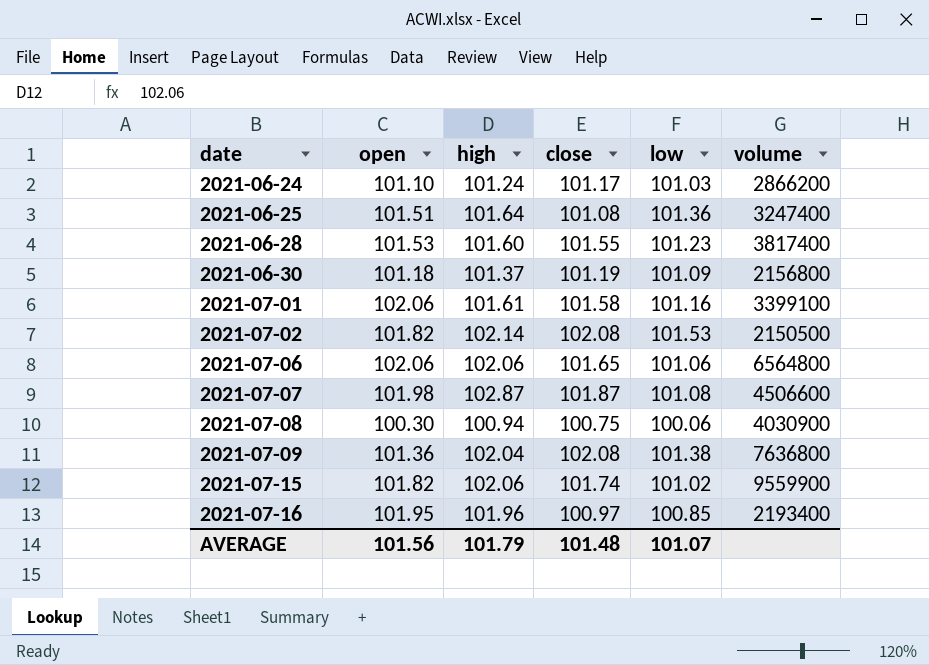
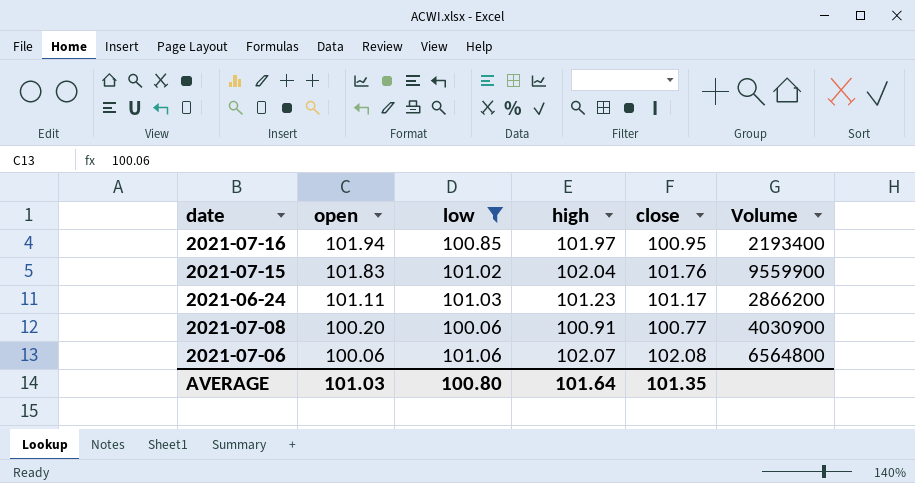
filter: none -> low <= 101.06
row order: date ascending -> open descending
column low | position: 5 -> 3
column name: volume -> Volume
2021-07-16 | open: 101.95 -> 101.94
2021-07-16 | high: 101.96 -> 101.97
2021-07-16 | close: 100.97 -> 100.95
2021-07-15 | open: 101.82 -> 101.83
2021-07-15 | high: 102.06 -> 102.04
2021-07-15 | close: 101.74 -> 101.76
2021-06-24 | open: 101.10 -> 101.11
2021-06-24 | high: 101.24 -> 101.23
2021-07-08 | open: 100.30 -> 100.20
2021-07-08 | high: 100.94 -> 100.91
2021-07-08 | close: 100.75 -> 100.77
2021-07-06 | open: 102.06 -> 100.06
2021-07-06 | high: 102.06 -> 102.07
2021-07-06 | close: 101.65 -> 102.08
AVERAGE | open: 101.56 -> 101.03
AVERAGE | low: 101.07 -> 100.80
AVERAGE | high: 101.79 -> 101.64
AVERAGE | close: 101.48 -> 101.35

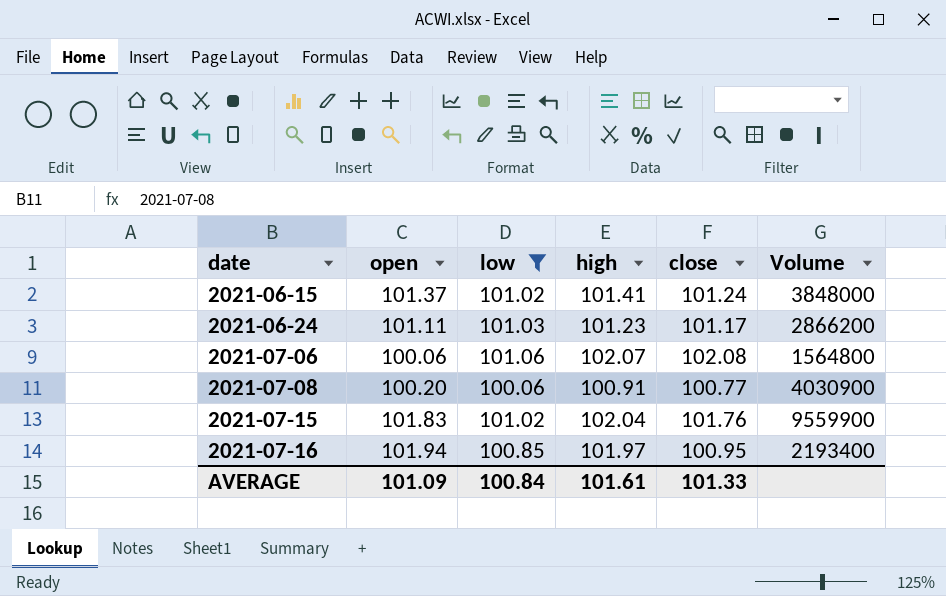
row order: open descending -> date ascending
row 2021-06-15: none -> 101.37 | 101.02 | 101.41 | 101.24 | 3848000
2021-07-06 | Volume: 6564800 -> 1564800
AVERAGE | open: 101.03 -> 101.09
AVERAGE | low: 100.80 -> 100.84
AVERAGE | high: 101.64 -> 101.61
AVERAGE | close: 101.35 -> 101.33

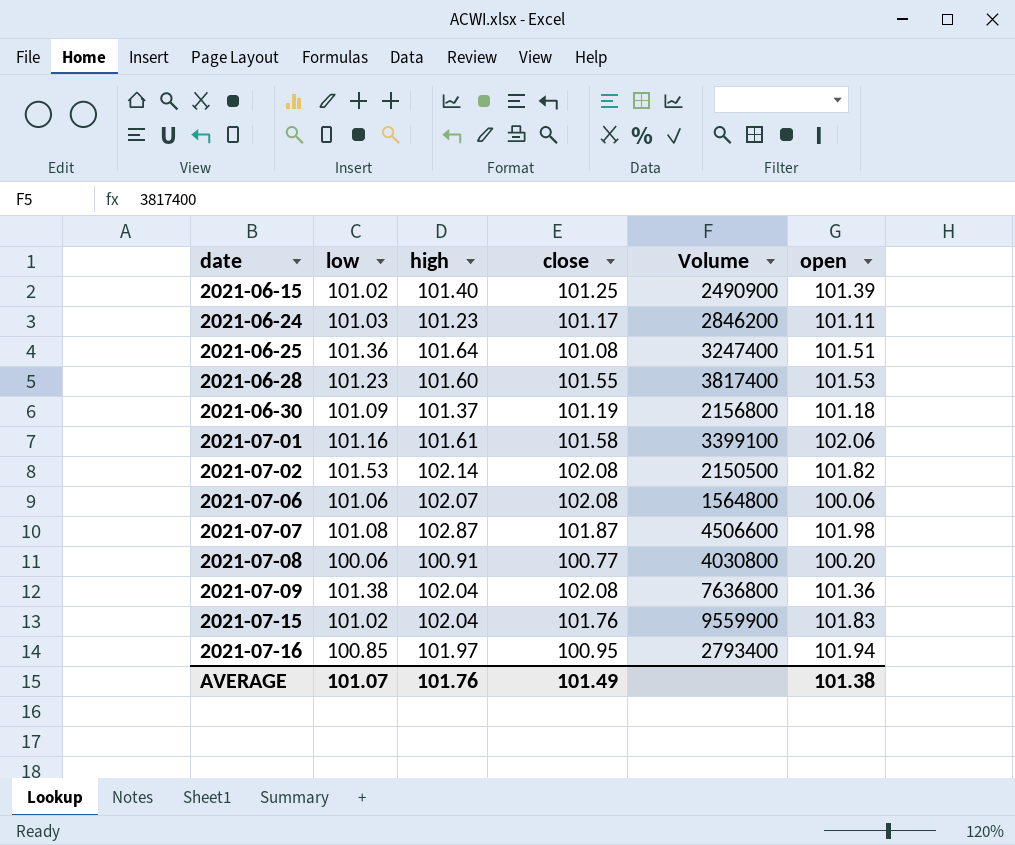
filter: low <= 101.06 -> none
column open | position: 2 -> 6
2021-06-15 | high: 101.41 -> 101.40
2021-06-15 | close: 101.24 -> 101.25
2021-06-15 | Volume: 3848000 -> 2490900
2021-06-15 | open: 101.37 -> 101.39
2021-06-24 | Volume: 2866200 -> 2846200
2021-07-08 | Volume: 4030900 -> 4030800
2021-07-16 | Volume: 2193400 -> 2793400
AVERAGE | low: 100.84 -> 101.07
AVERAGE | high: 101.61 -> 101.76
AVERAGE | close: 101.33 -> 101.49
AVERAGE | open: 101.09 -> 101.38

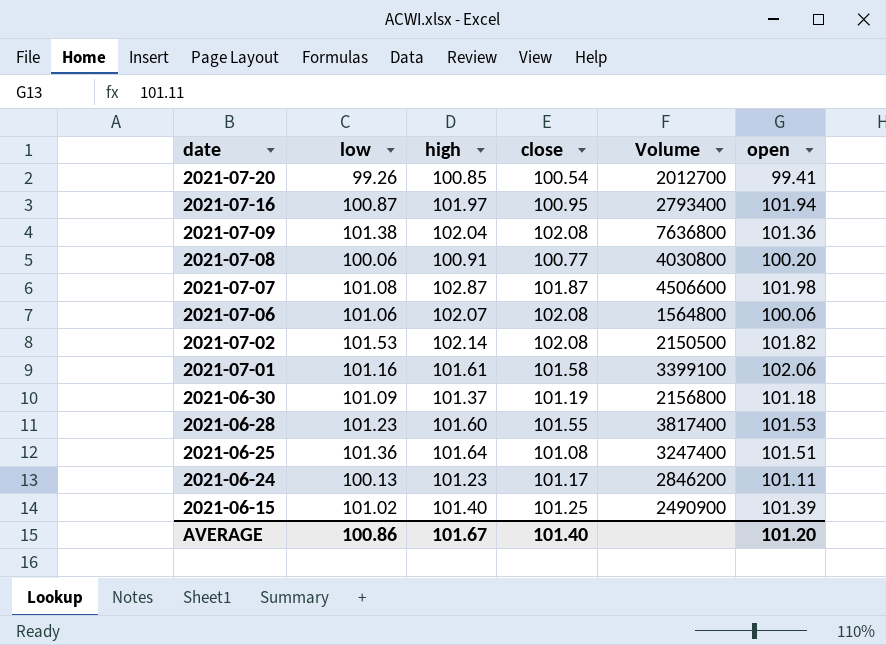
row order: date ascending -> date descending
row 2021-07-15: 101.02 | 102.04 | 101.76 | 9559900 | 101.83 -> none
row 2021-07-20: none -> 99.26 | 100.85 | 100.54 | 2012700 | 99.41
2021-07-16 | low: 100.85 -> 100.87
2021-06-24 | low: 101.03 -> 100.13
AVERAGE | low: 101.07 -> 100.86
AVERAGE | high: 101.76 -> 101.67
AVERAGE | close: 101.49 -> 101.40
AVERAGE | open: 101.38 -> 101.20

